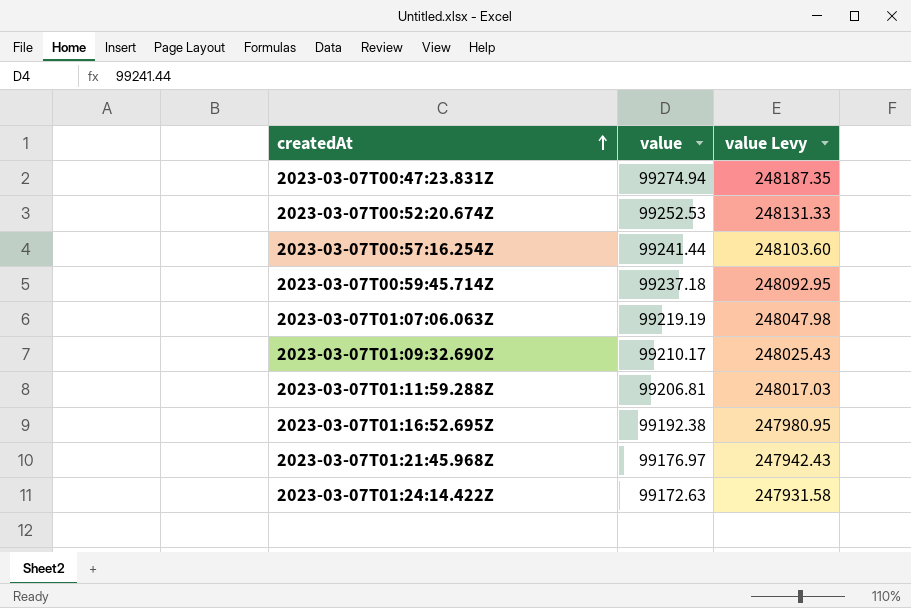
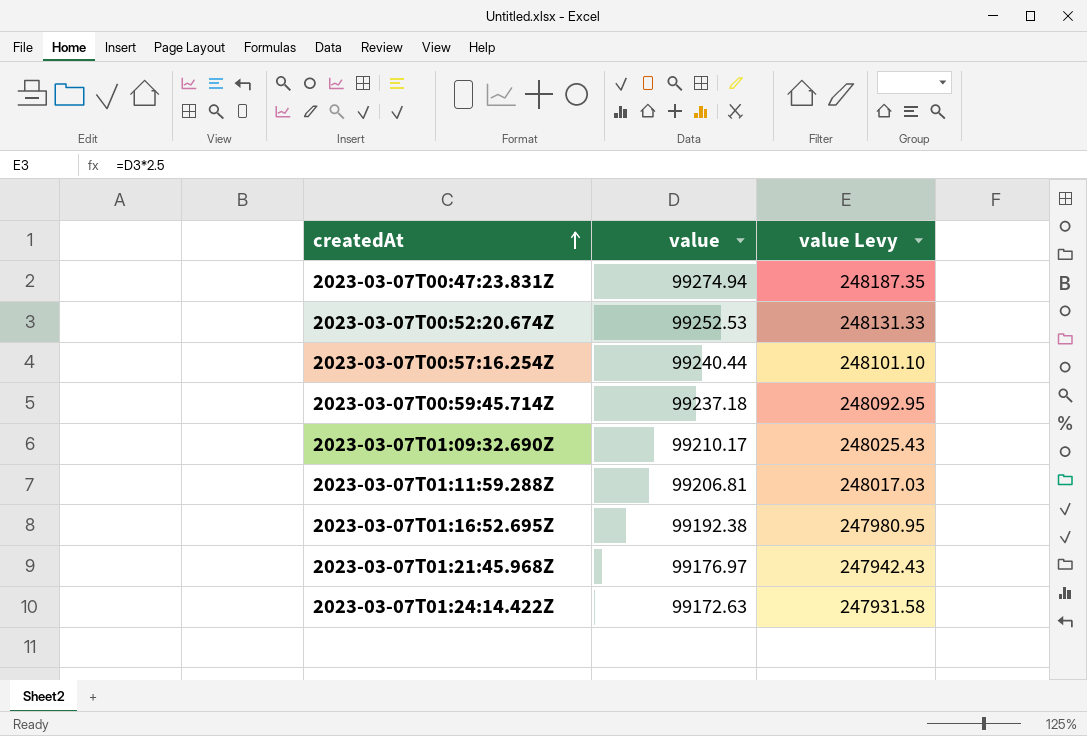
row 2023-03-07T01:07:06.063Z: 99219.19 | 248047.98 -> none
2023-03-07T00:57:16.254Z | value: 99241.44 -> 99240.44
2023-03-07T00:57:16.254Z | value Levy: 248103.60 -> 248101.10

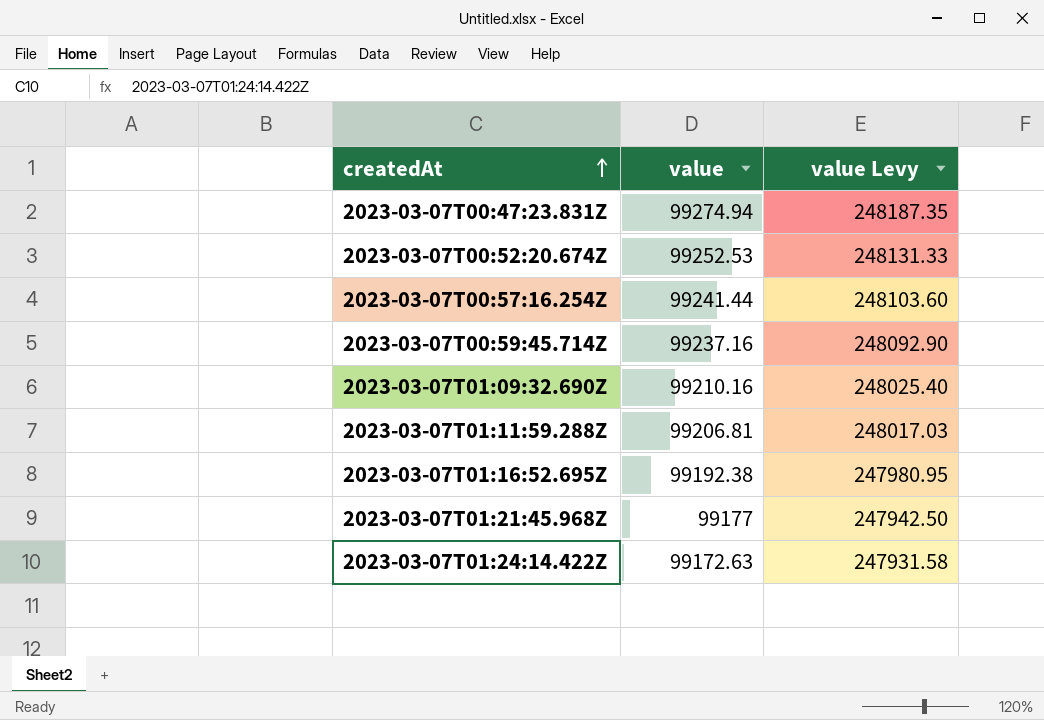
2023-03-07T00:57:16.254Z | value: 99240.44 -> 99241.44
2023-03-07T00:57:16.254Z | value Levy: 248101.10 -> 248103.60
2023-03-07T00:59:45.714Z | value: 99237.18 -> 99237.16
2023-03-07T00:59:45.714Z | value Levy: 248092.95 -> 248092.90
2023-03-07T01:09:32.690Z | value: 99210.17 -> 99210.16
2023-03-07T01:09:32.690Z | value Levy: 248025.43 -> 248025.40
2023-03-07T01:21:45.968Z | value: 99176.97 -> 99177
2023-03-07T01:21:45.968Z | value Levy: 247942.43 -> 247942.50

